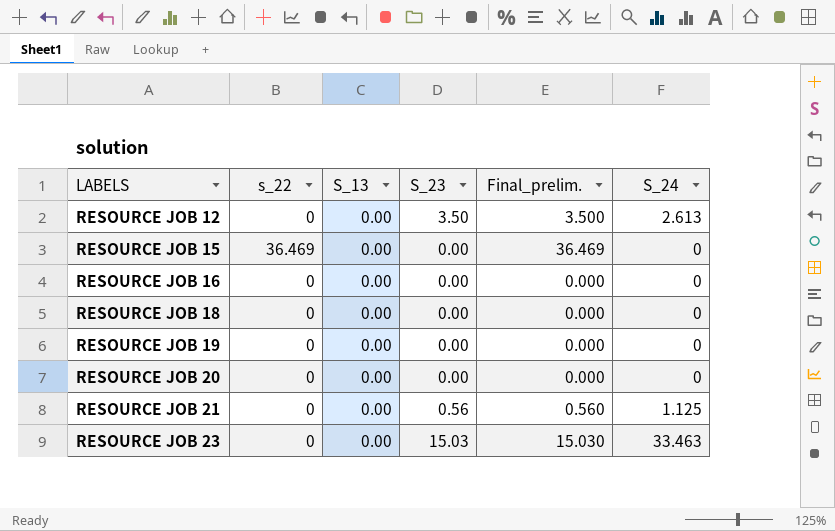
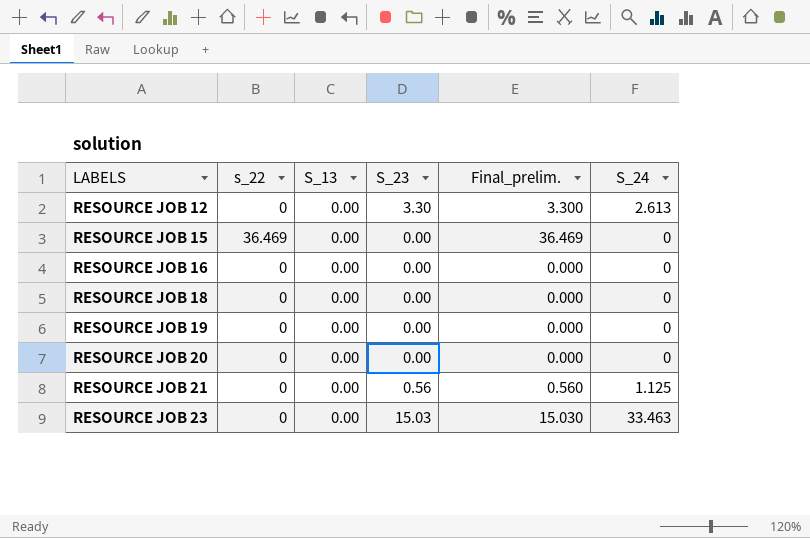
RESOURCE JOB 12 | S_23: 3.50 -> 3.30
RESOURCE JOB 12 | Final_prelim.: 3.500 -> 3.300

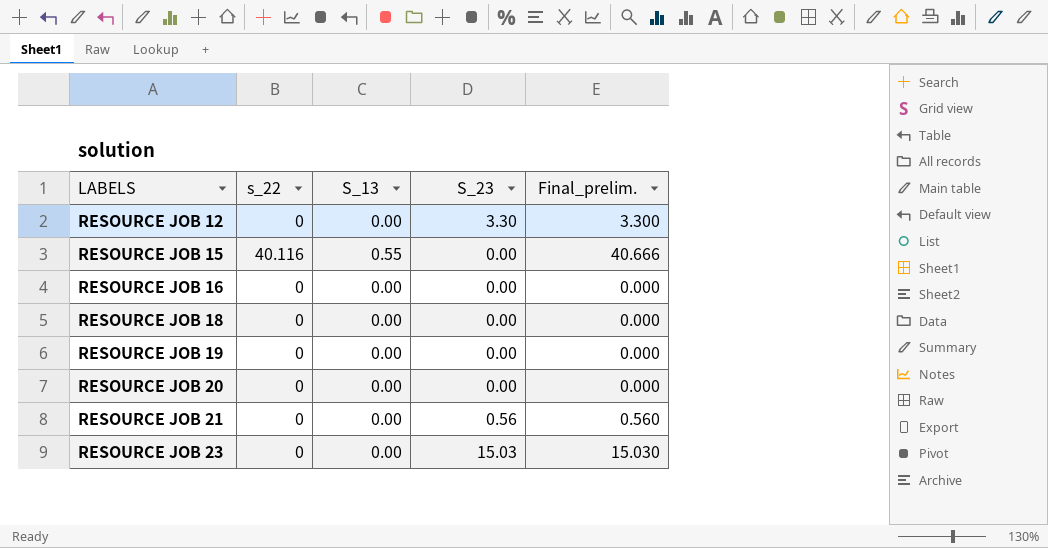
column S_24 | position: 6 -> none
RESOURCE JOB 15 | s_22: 36.469 -> 40.116
RESOURCE JOB 15 | S_13: 0.00 -> 0.55
RESOURCE JOB 15 | Final_prelim.: 36.469 -> 40.666

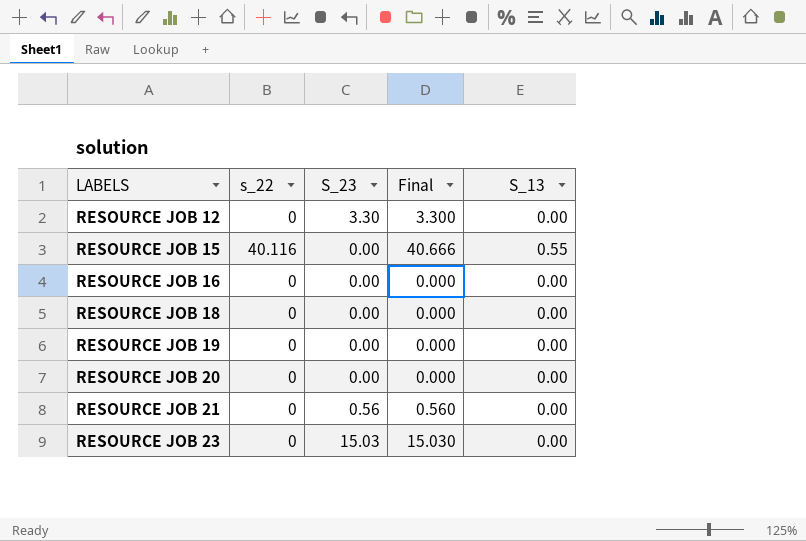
column name: Final_prelim. -> Final
column S_13 | position: 3 -> 5

